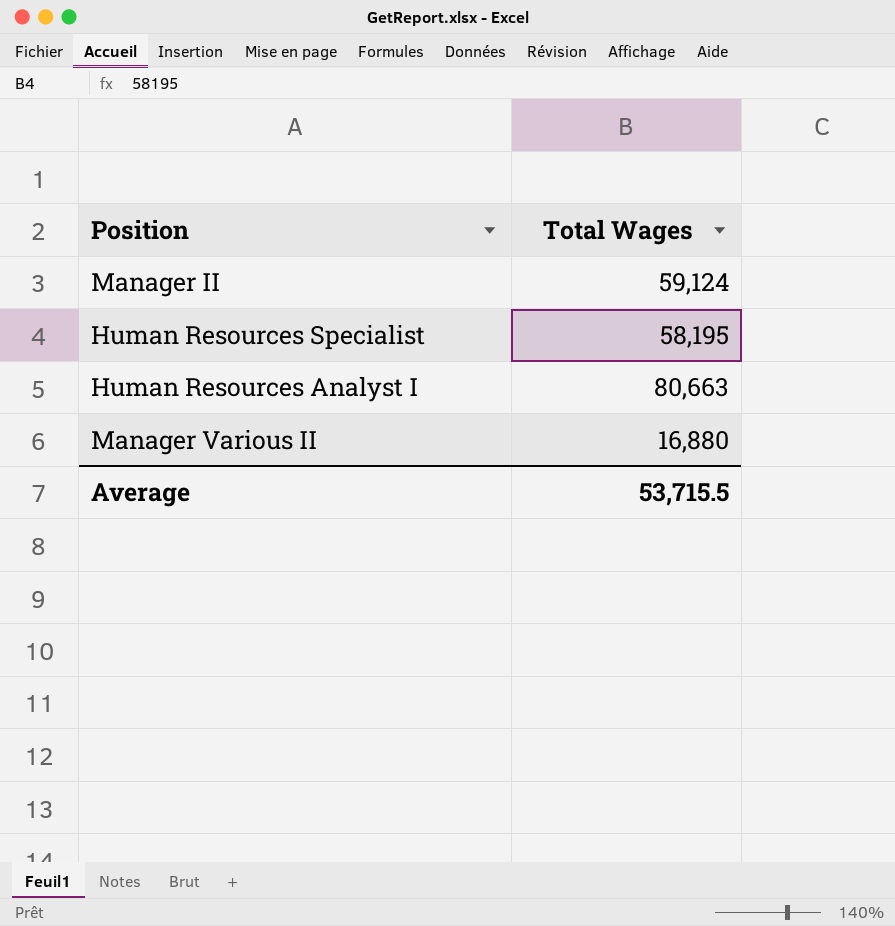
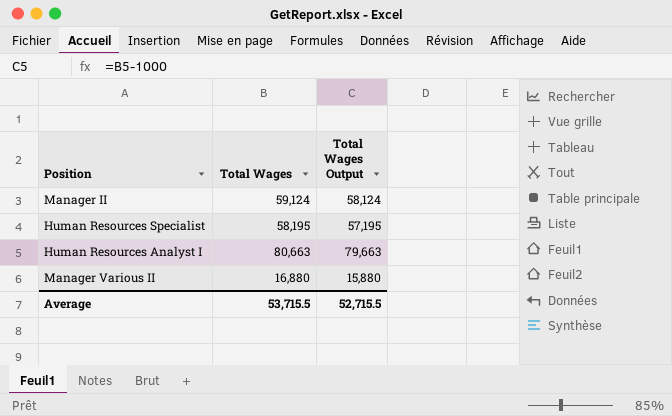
column Total Wages Output | formula: none -> [Total Wages] - 1000

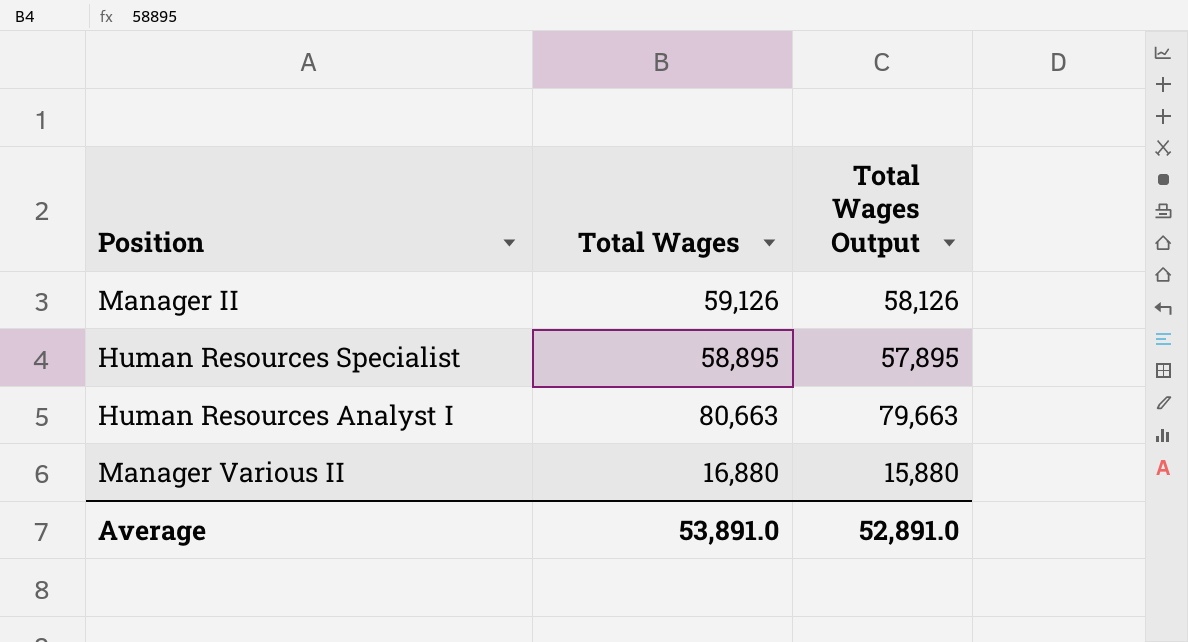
Manager II | Total Wages: 59,124 -> 59,126
Manager II | Total Wages Output: 58,124 -> 58,126
Human Resources Specialist | Total Wages: 58,195 -> 58,895
Human Resources Specialist | Total Wages Output: 57,195 -> 57,895
Average | Total Wages: 53,715.5 -> 53,891.0
Average | Total Wages Output: 52,715.5 -> 52,891.0

